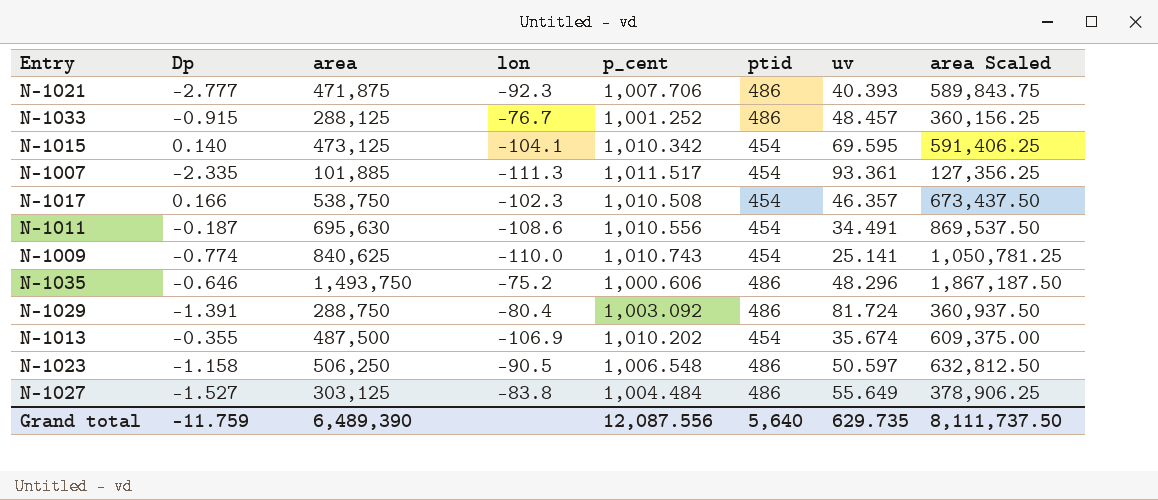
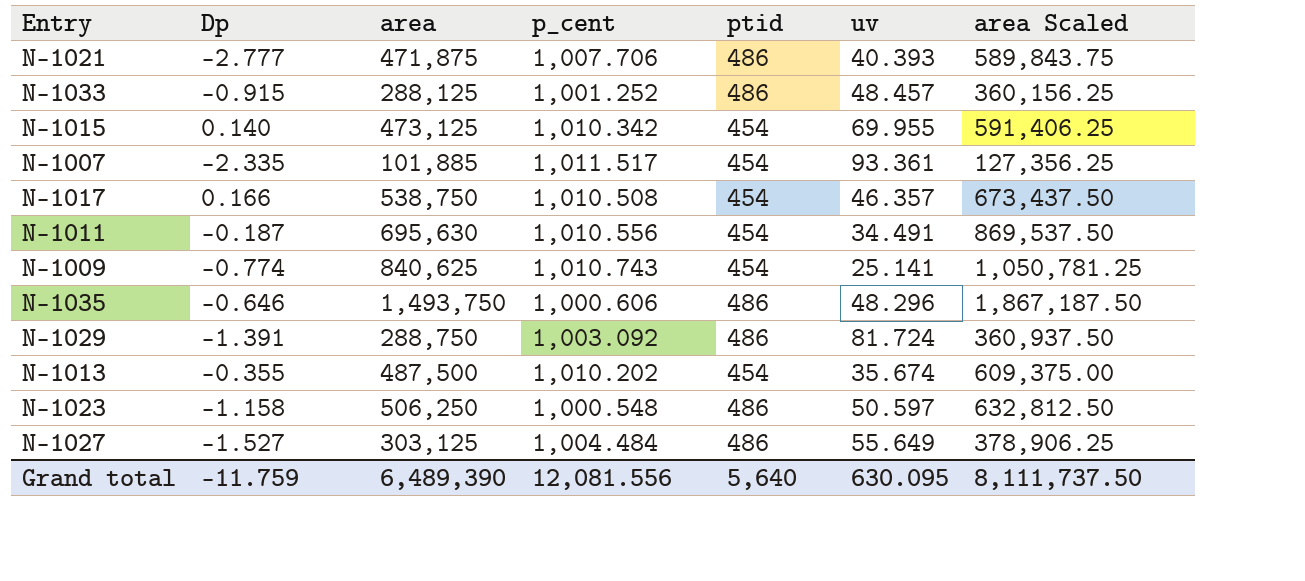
column lon | position: 4 -> none
N-1015 | uv: 69.595 -> 69.955
N-1023 | p_cent: 1,006.548 -> 1,000.548
Grand total | p_cent: 12,087.556 -> 12,081.556
Grand total | uv: 629.735 -> 630.095

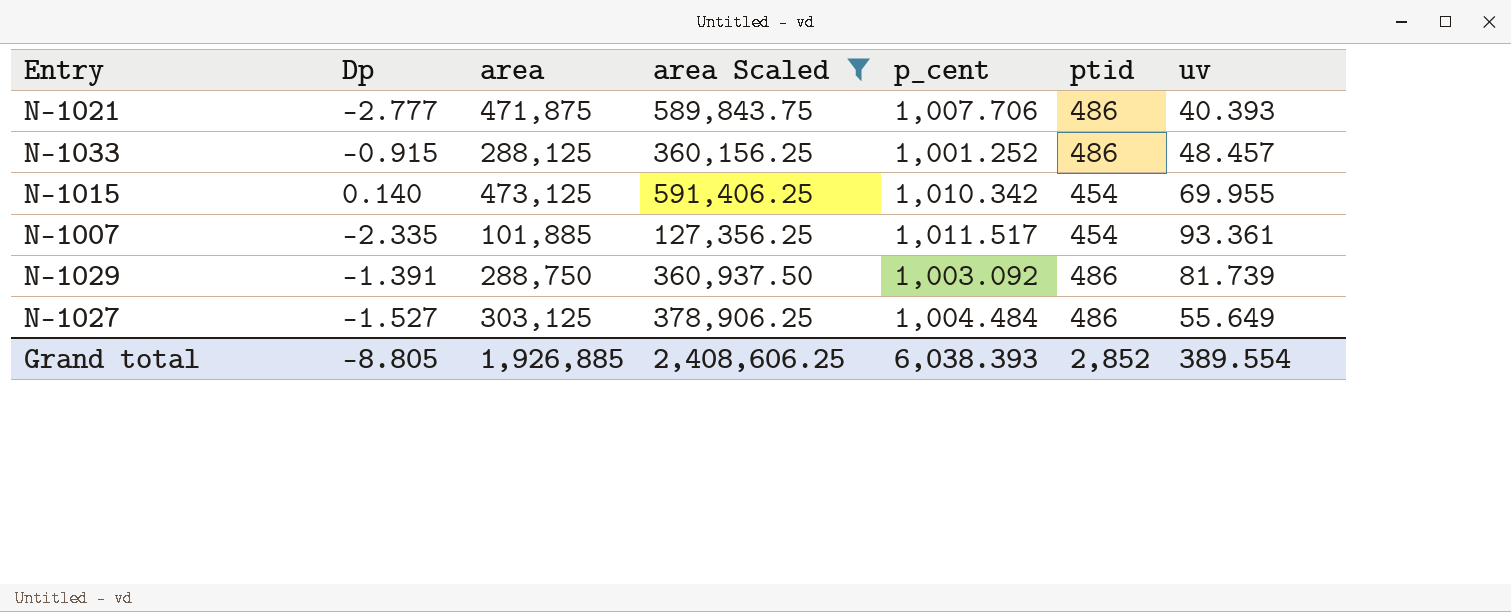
filter: none -> area Scaled <= 591,406.25
column area Scaled | position: 7 -> 4
N-1029 | uv: 81.724 -> 81.739
Grand total | Dp: -11.759 -> -8.805
Grand total | area: 6,489,390 -> 1,926,885
Grand total | area Scaled: 8,111,737.50 -> 2,408,606.25
Grand total | p_cent: 12,081.556 -> 6,038.393
Grand total | ptid: 5,640 -> 2,852
Grand total | uv: 630.095 -> 389.554

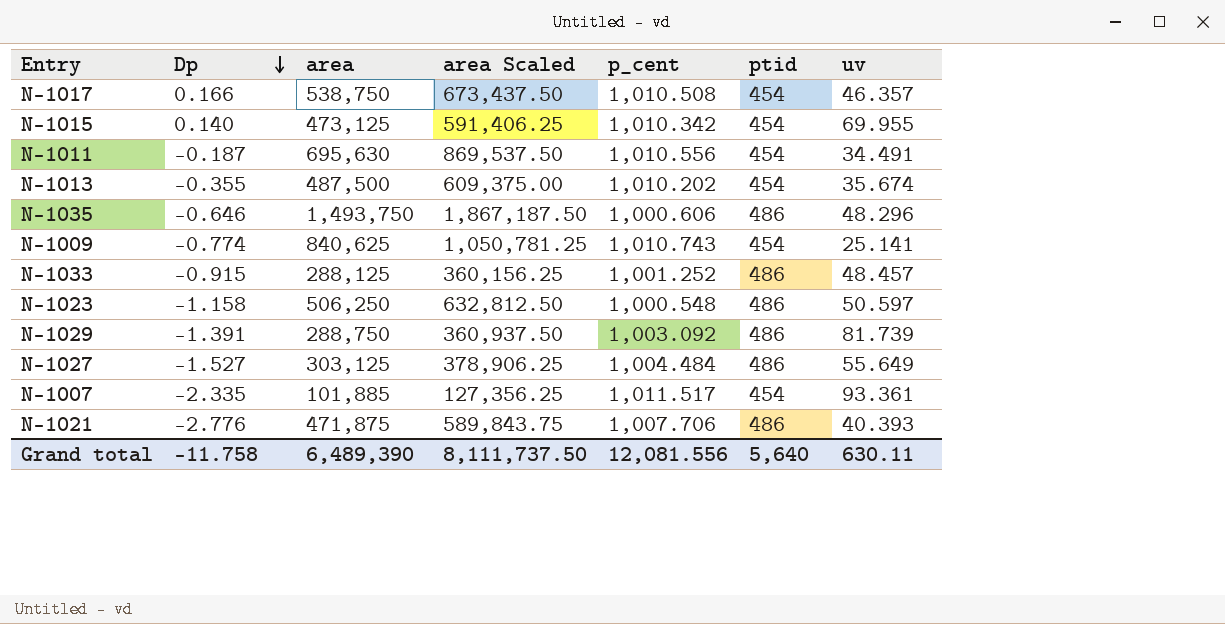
filter: area Scaled <= 591,406.25 -> none
row order: none -> Dp descending
N-1021 | Dp: -2.777 -> -2.776
Grand total | Dp: -8.805 -> -11.758
Grand total | area: 1,926,885 -> 6,489,390
Grand total | area Scaled: 2,408,606.25 -> 8,111,737.50
Grand total | p_cent: 6,038.393 -> 12,081.556
Grand total | ptid: 2,852 -> 5,640
Grand total | uv: 389.554 -> 630.11

